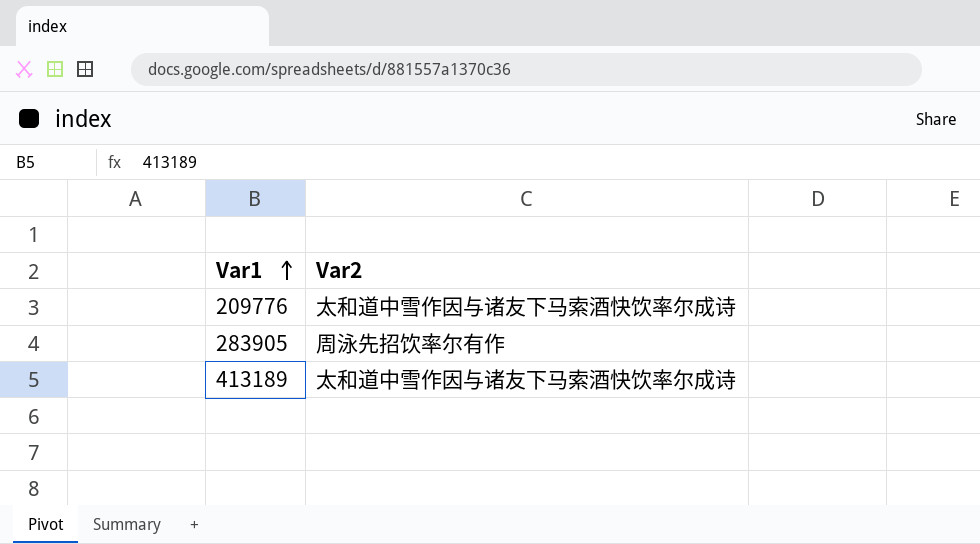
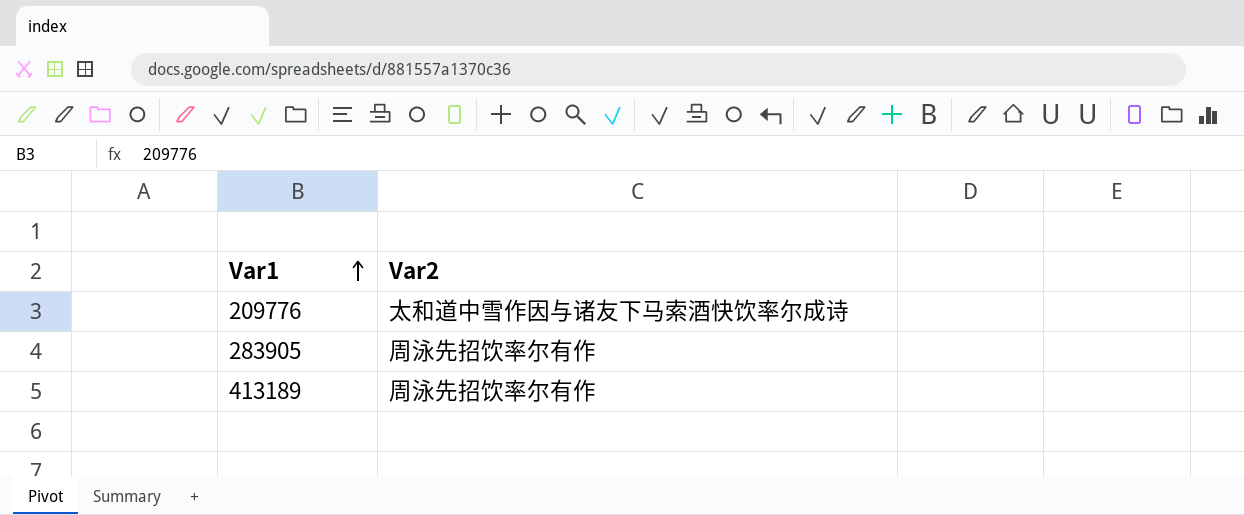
413189 | Var2: 太和道中雪作因与诸友下马索酒快饮率尔成诗 -> 周泳先招饮率尔有作

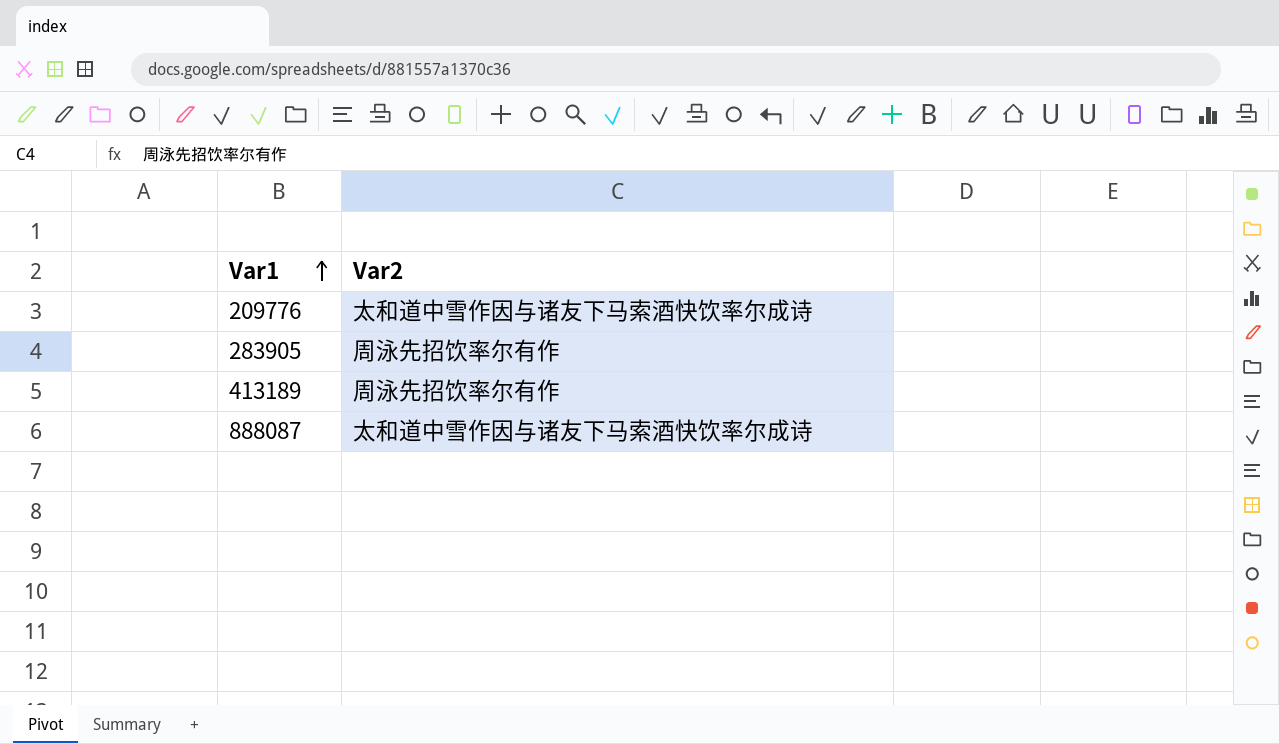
row 888087: none -> 太和道中雪作因与诸友下马索酒快饮率尔成诗

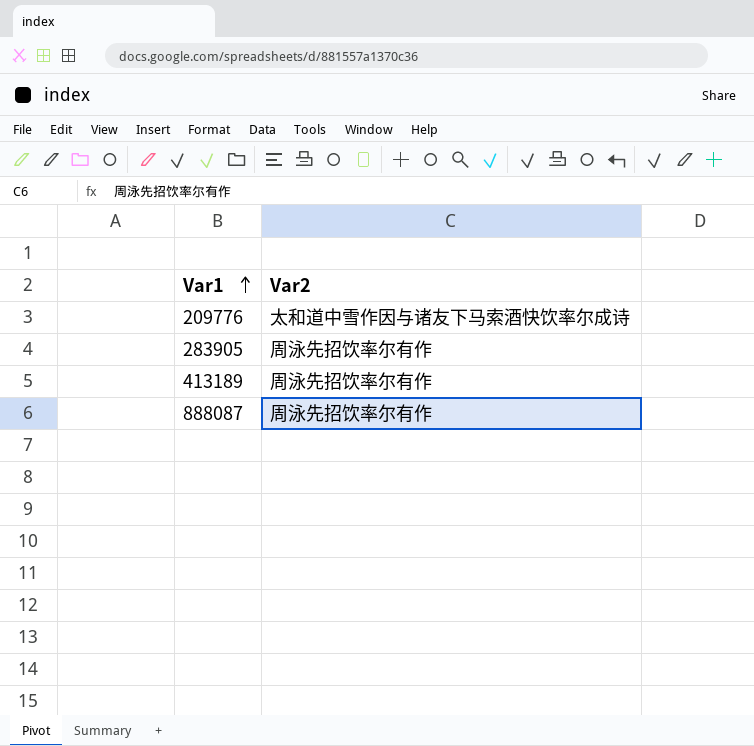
888087 | Var2: 太和道中雪作因与诸友下马索酒快饮率尔成诗 -> 周泳先招饮率尔有作

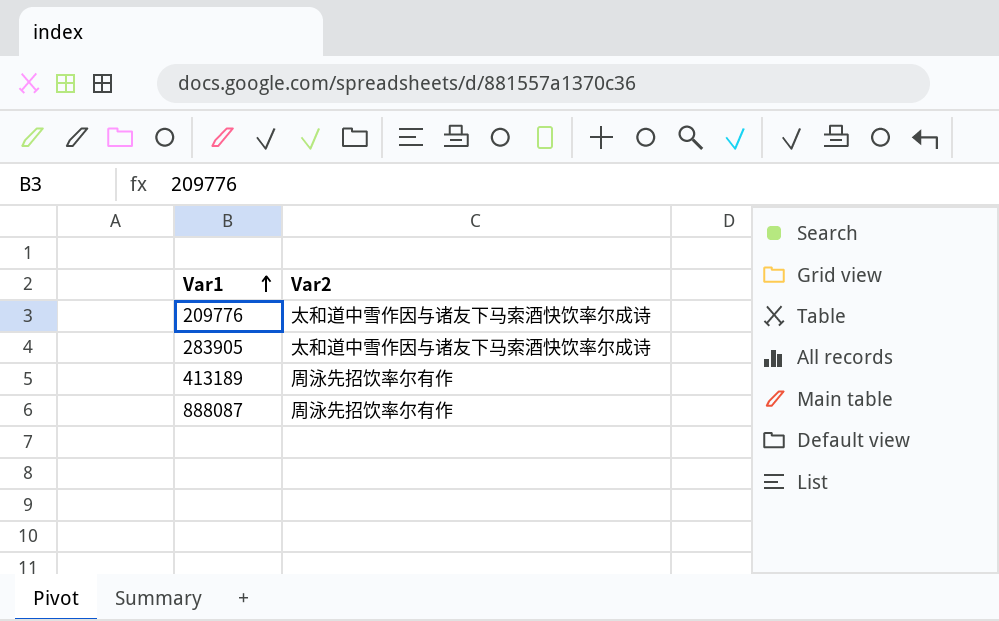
283905 | Var2: 周泳先招饮率尔有作 -> 太和道中雪作因与诸友下马索酒快饮率尔成诗

